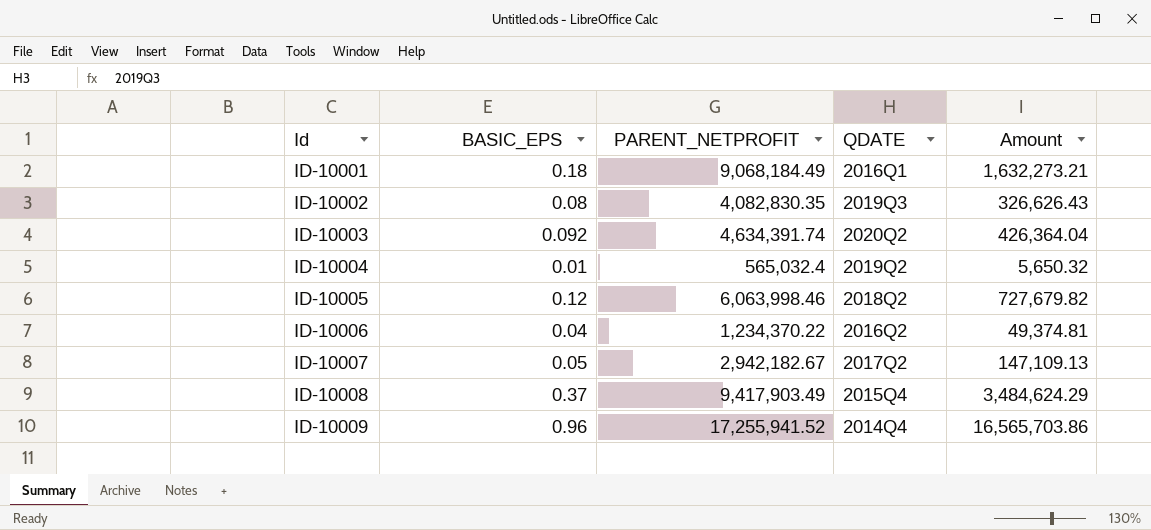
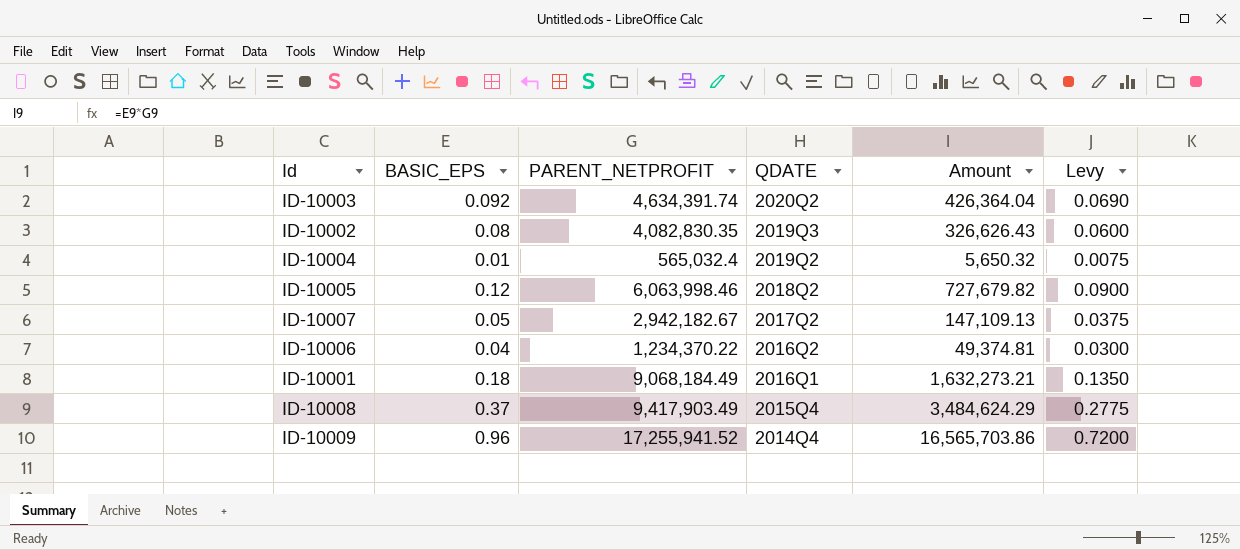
row order: Id ascending -> QDATE descending
column Levy | formula: none -> [BASIC_EPS] * 0.75

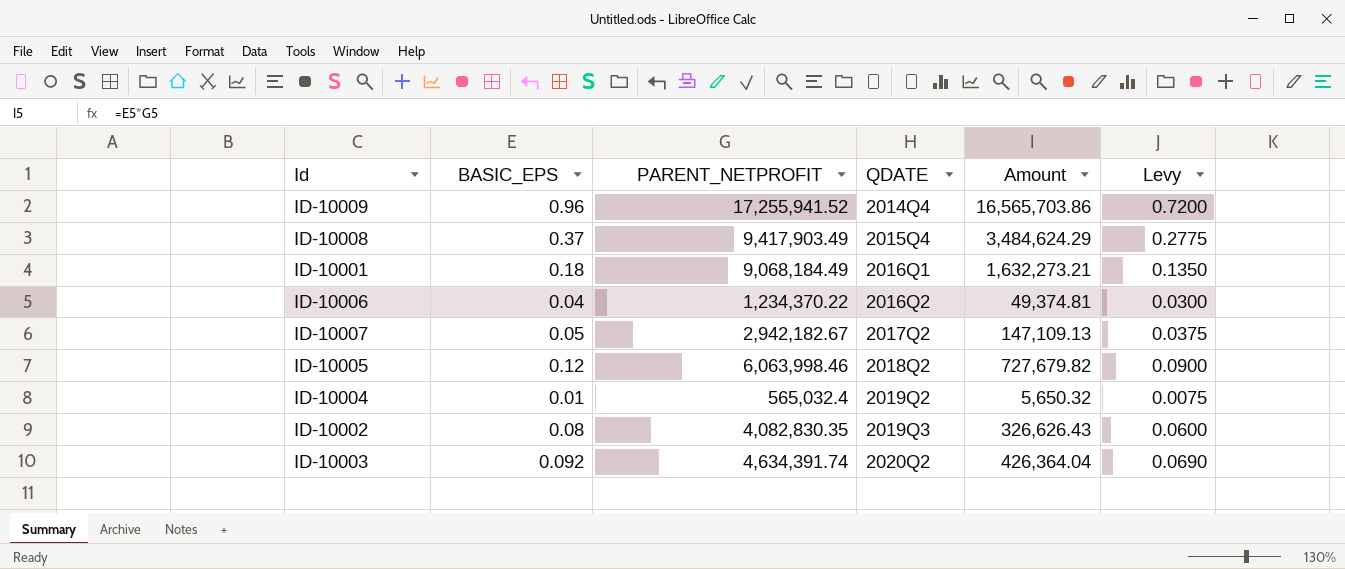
row order: QDATE descending -> QDATE ascending

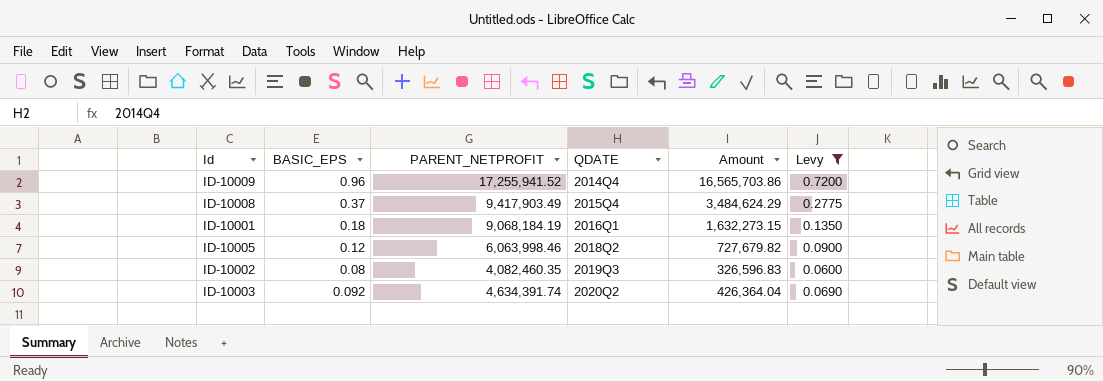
filter: none -> Levy >= 0.0600
ID-10001 | PARENT_NETPROFIT: 9,068,184.49 -> 9,068,184.19
ID-10001 | Amount: 1,632,273.21 -> 1,632,273.15
ID-10002 | PARENT_NETPROFIT: 4,082,830.35 -> 4,082,460.35
ID-10002 | Amount: 326,626.43 -> 326,596.83

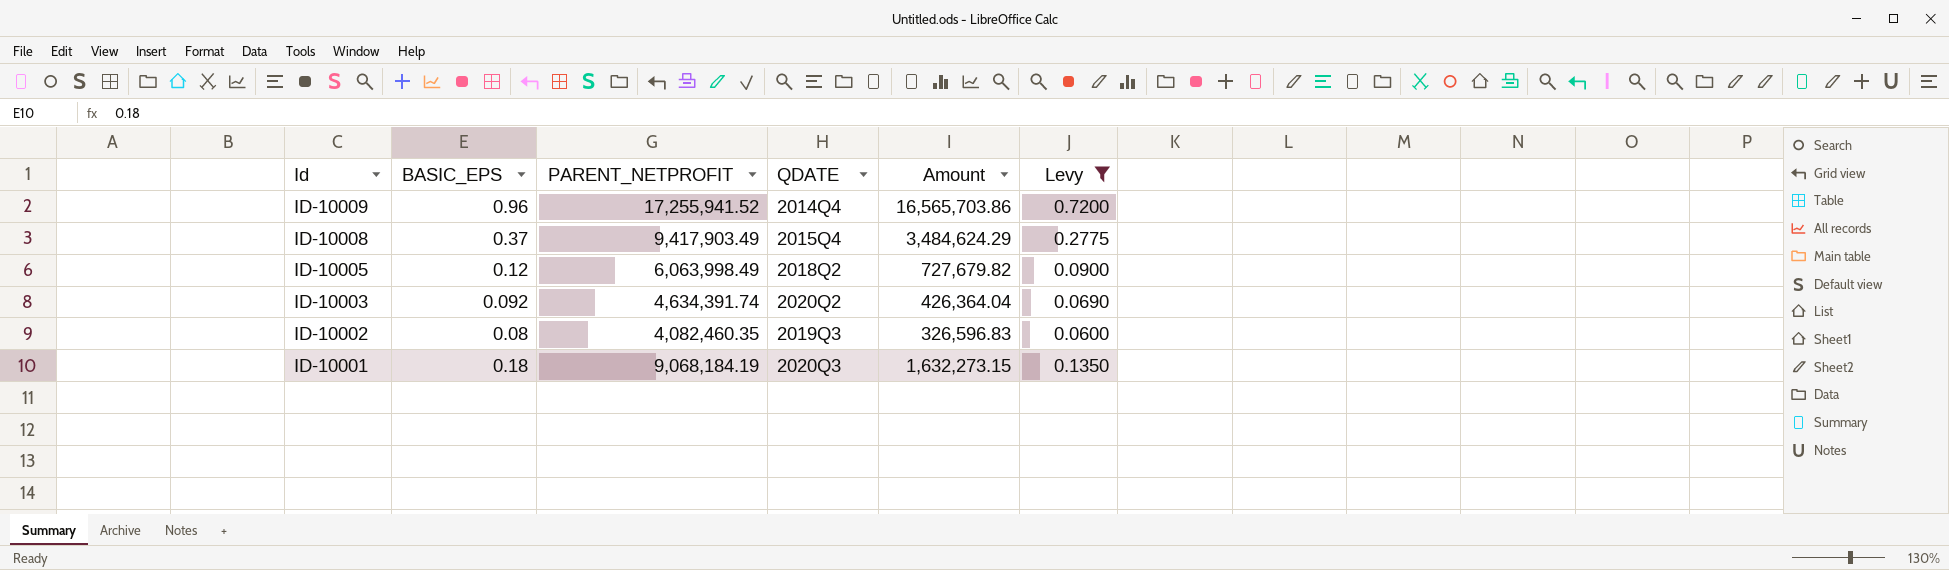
row order: QDATE ascending -> Id descending
ID-10005 | PARENT_NETPROFIT: 6,063,998.46 -> 6,063,998.49
ID-10001 | QDATE: 2016Q1 -> 2020Q3

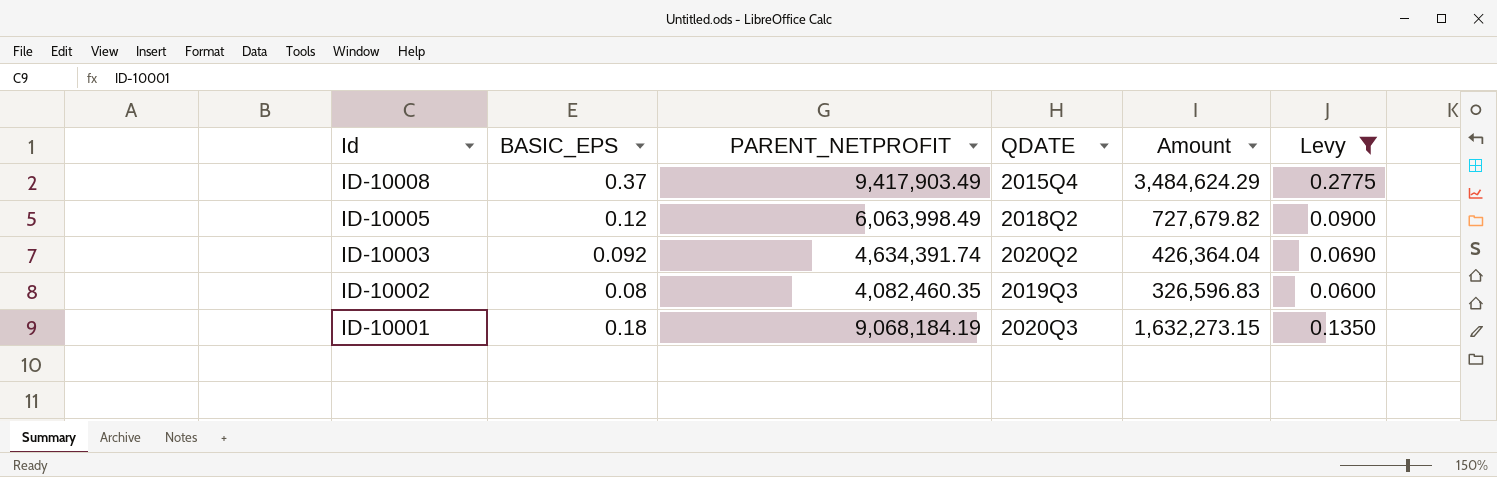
row ID-10009: 0.96 | 17,255,941.52 | 2014Q4 | 16,565,703.86 | 0.7200 -> none

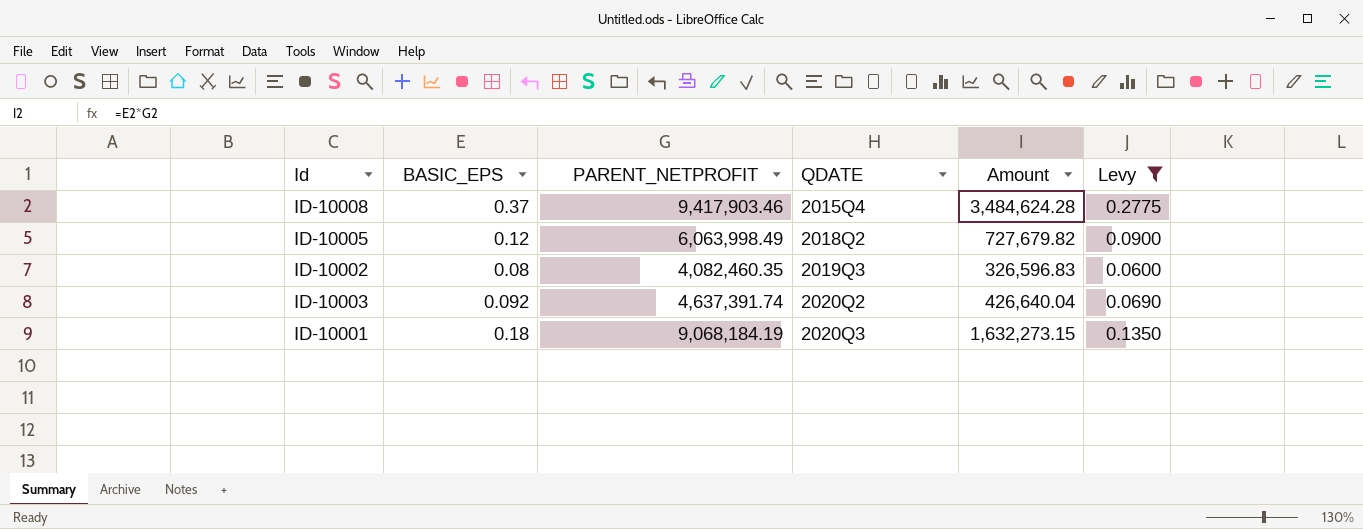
row order: Id descending -> QDATE ascending
ID-10008 | PARENT_NETPROFIT: 9,417,903.49 -> 9,417,903.46
ID-10008 | Amount: 3,484,624.29 -> 3,484,624.28
ID-10003 | PARENT_NETPROFIT: 4,634,391.74 -> 4,637,391.74
ID-10003 | Amount: 426,364.04 -> 426,640.04

